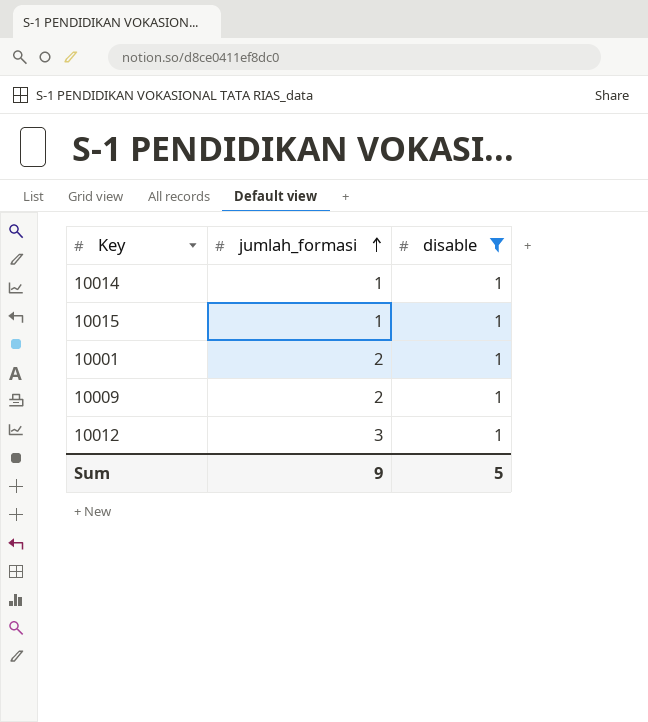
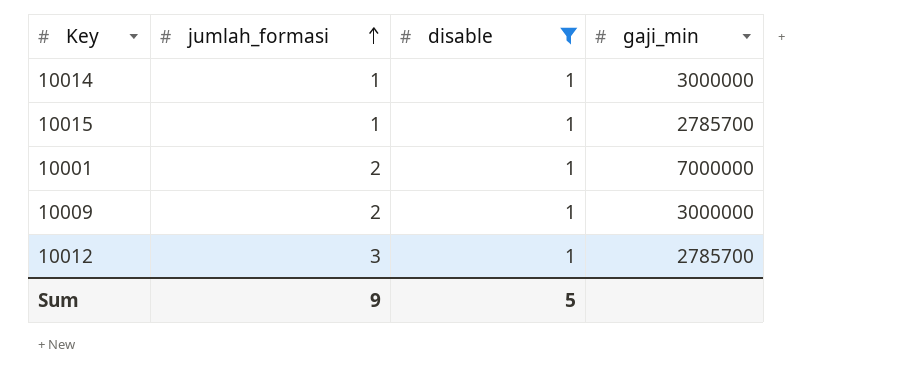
column gaji_min | position: none -> 4

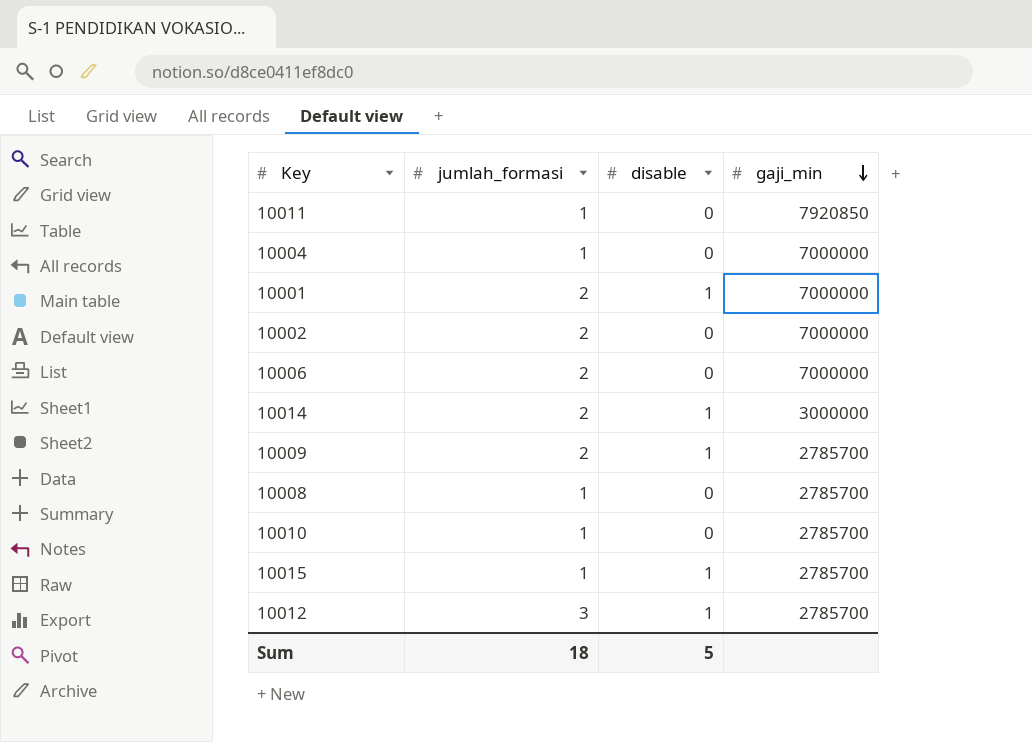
filter: disable = 1 -> none
row order: jumlah_formasi ascending -> gaji_min descending
10014 | jumlah_formasi: 1 -> 2
10009 | gaji_min: 3000000 -> 2785700
Sum | jumlah_formasi: 9 -> 18

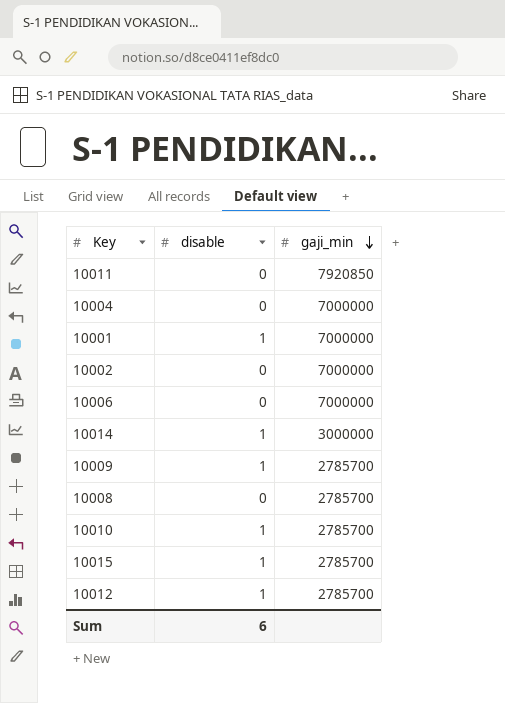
column jumlah_formasi | position: 2 -> none
10010 | disable: 0 -> 1
Sum | disable: 5 -> 6

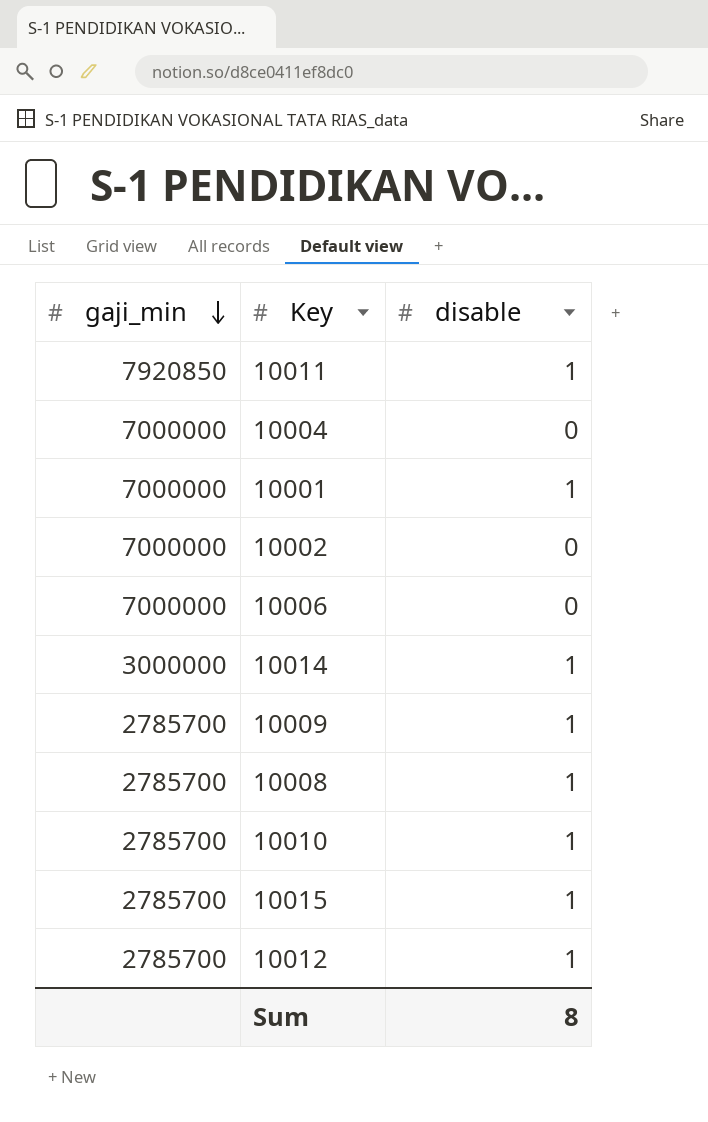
column gaji_min | position: 3 -> 1
10011 | disable: 0 -> 1
10008 | disable: 0 -> 1
Sum | disable: 6 -> 8

